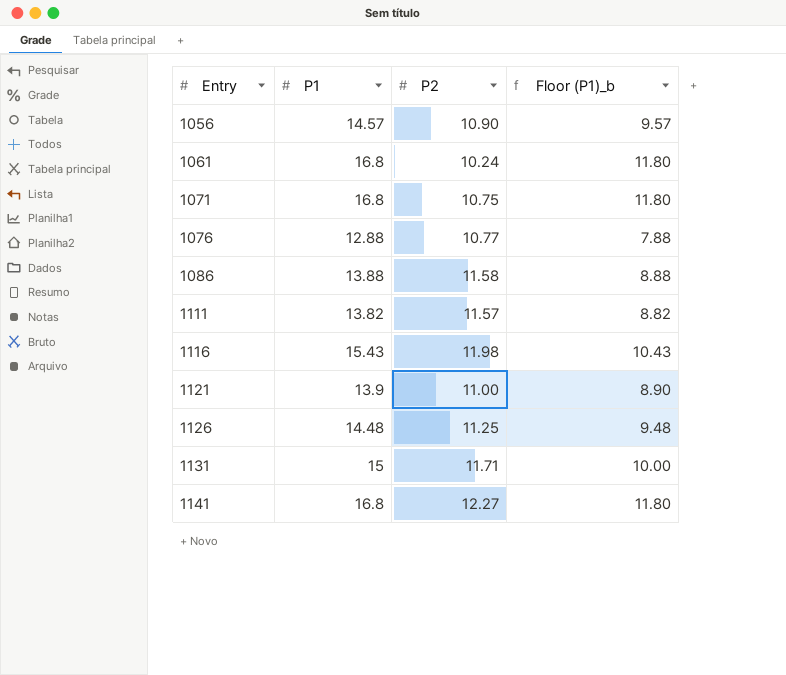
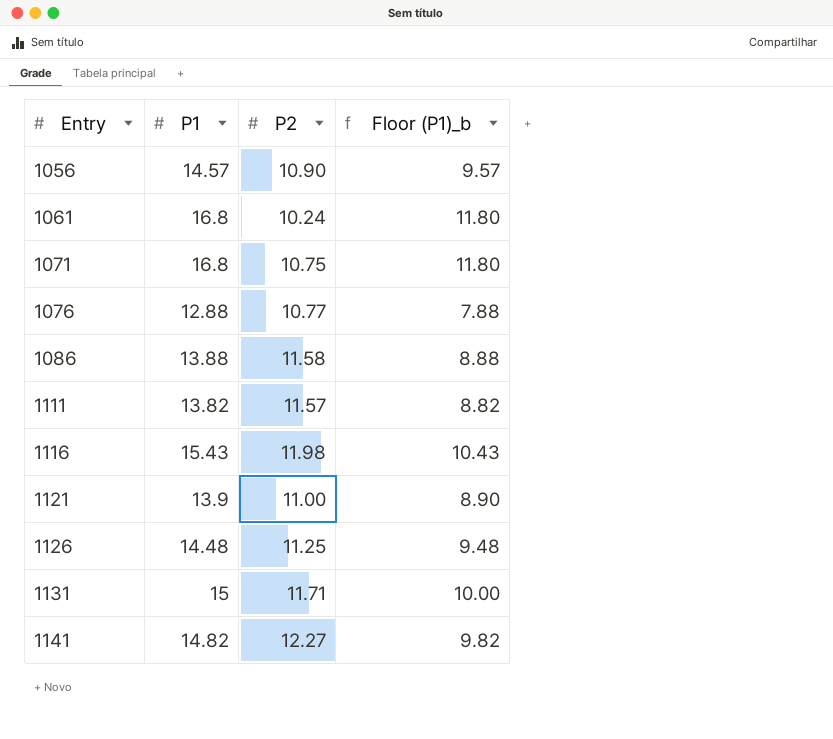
1141 | P1: 16.8 -> 14.82
1141 | Floor (P1)_b: 11.80 -> 9.82

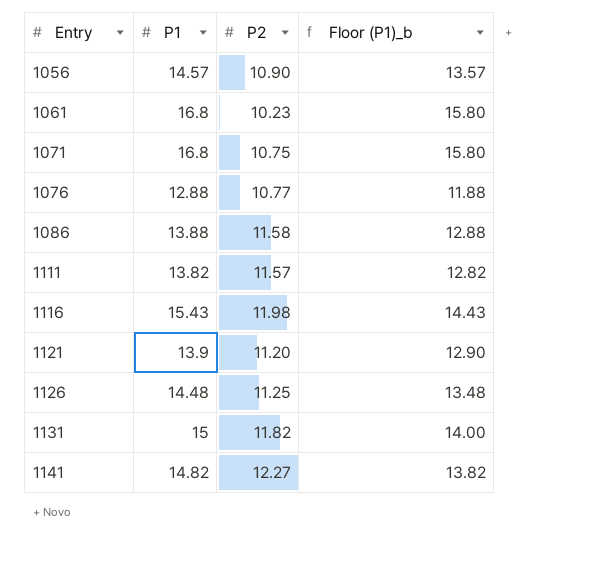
column Floor (P1)_b | formula: [P1] - 5 -> [P1] - 1
1061 | P2: 10.24 -> 10.23
1121 | P2: 11.00 -> 11.20
1131 | P2: 11.71 -> 11.82

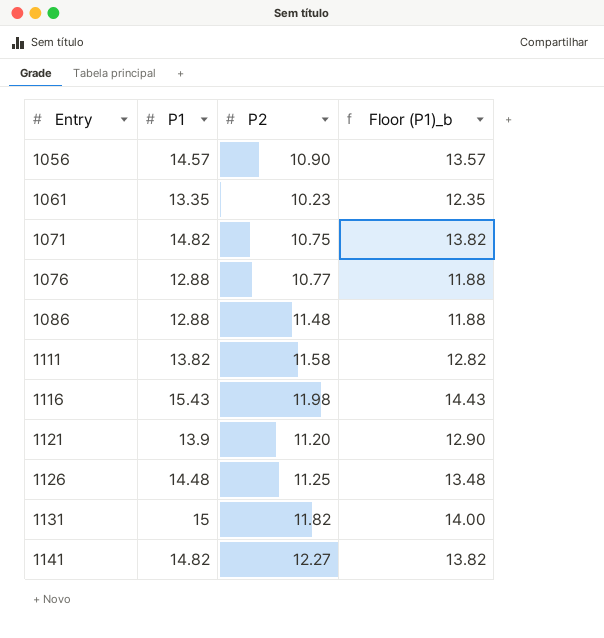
1061 | P1: 16.8 -> 13.35
1061 | Floor (P1)_b: 15.80 -> 12.35
1071 | P1: 16.8 -> 14.82
1071 | Floor (P1)_b: 15.80 -> 13.82
1086 | P1: 13.88 -> 12.88
1086 | P2: 11.58 -> 11.48
1086 | Floor (P1)_b: 12.88 -> 11.88
1111 | P2: 11.57 -> 11.58

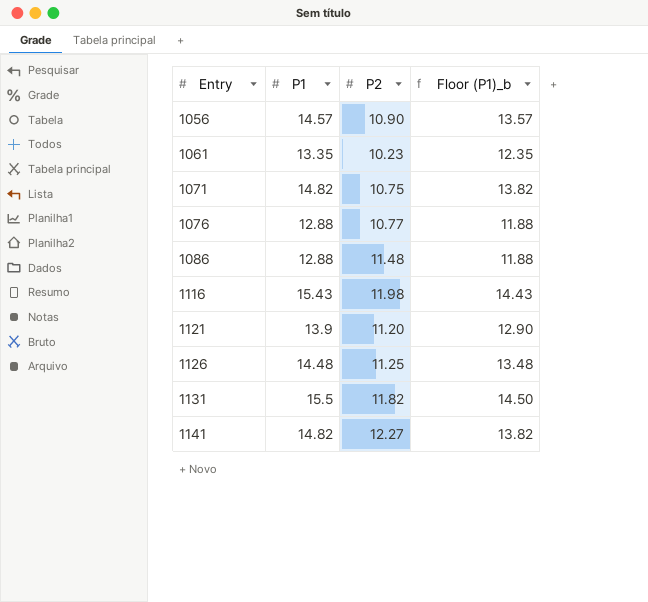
row 1111: 13.82 | 11.58 | 12.82 -> none
1131 | P1: 15 -> 15.5
1131 | Floor (P1)_b: 14.00 -> 14.50

